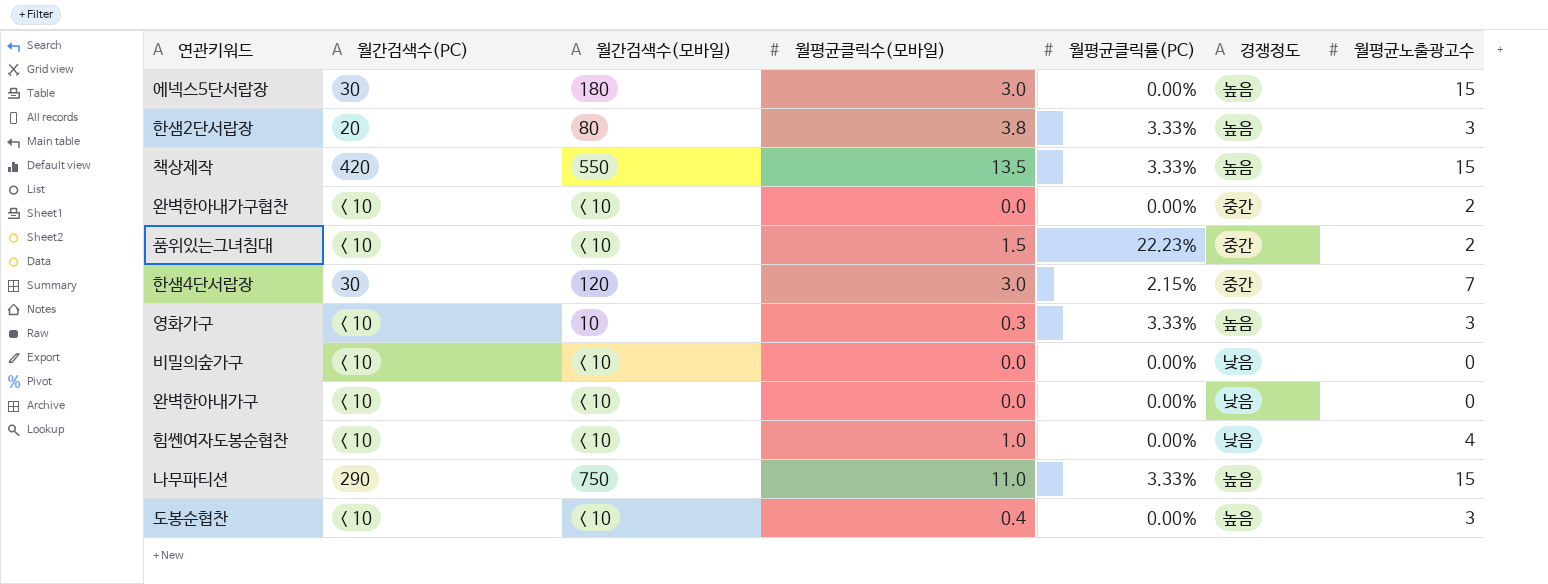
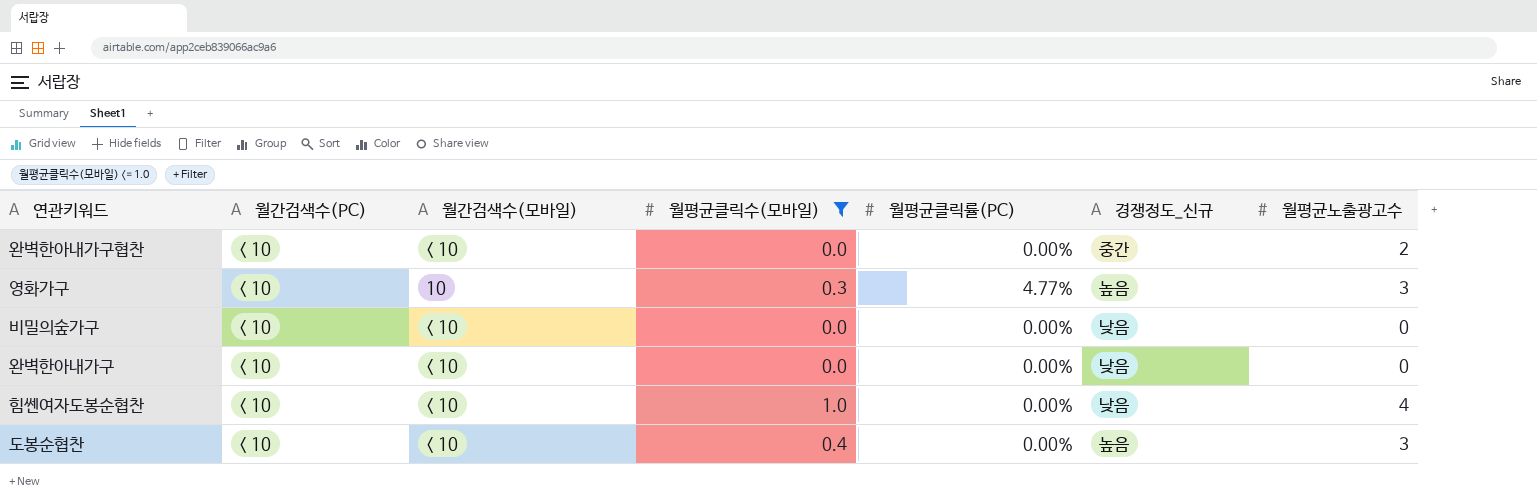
filter: none -> 월평균클릭수(모바일) <= 1.0
column name: 경쟁정도 -> 경쟁정도_신규
영화가구 | 월평균클릭률(PC): 3.33% -> 4.77%

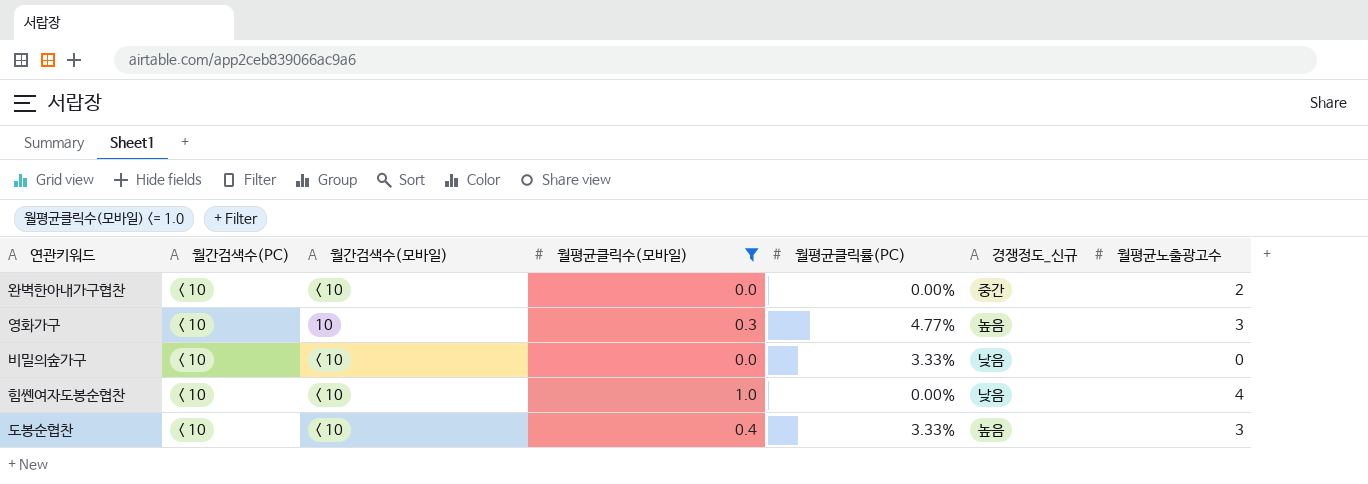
row 완벽한아내가구: < 10 | < 10 | 0.0 | 0.00% | 낮음 | 0 -> none
비밀의숲가구 | 월평균클릭률(PC): 0.00% -> 3.33%
도봉순협찬 | 월평균클릭률(PC): 0.00% -> 3.33%

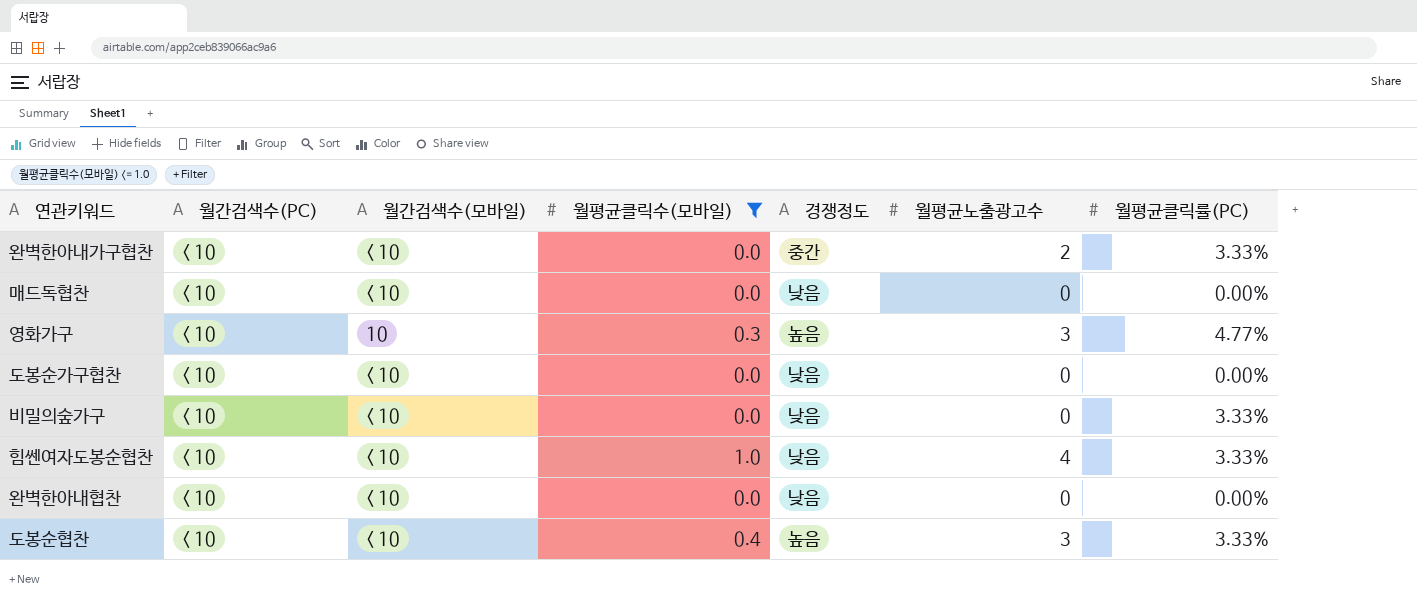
column name: 경쟁정도_신규 -> 경쟁정도
column 월평균클릭률(PC) | position: 5 -> 7
완벽한아내가구협찬 | 월평균클릭률(PC): 0.00% -> 3.33%
row 매드독협찬: none -> < 10 | < 10 | 0.0 | 낮음 | 0 | 0.00%
row 도봉순가구협찬: none -> < 10 | < 10 | 0.0 | 낮음 | 0 | 0.00%
힘쎈여자도봉순협찬 | 월평균클릭률(PC): 0.00% -> 3.33%
row 완벽한아내협찬: none -> < 10 | < 10 | 0.0 | 낮음 | 0 | 0.00%

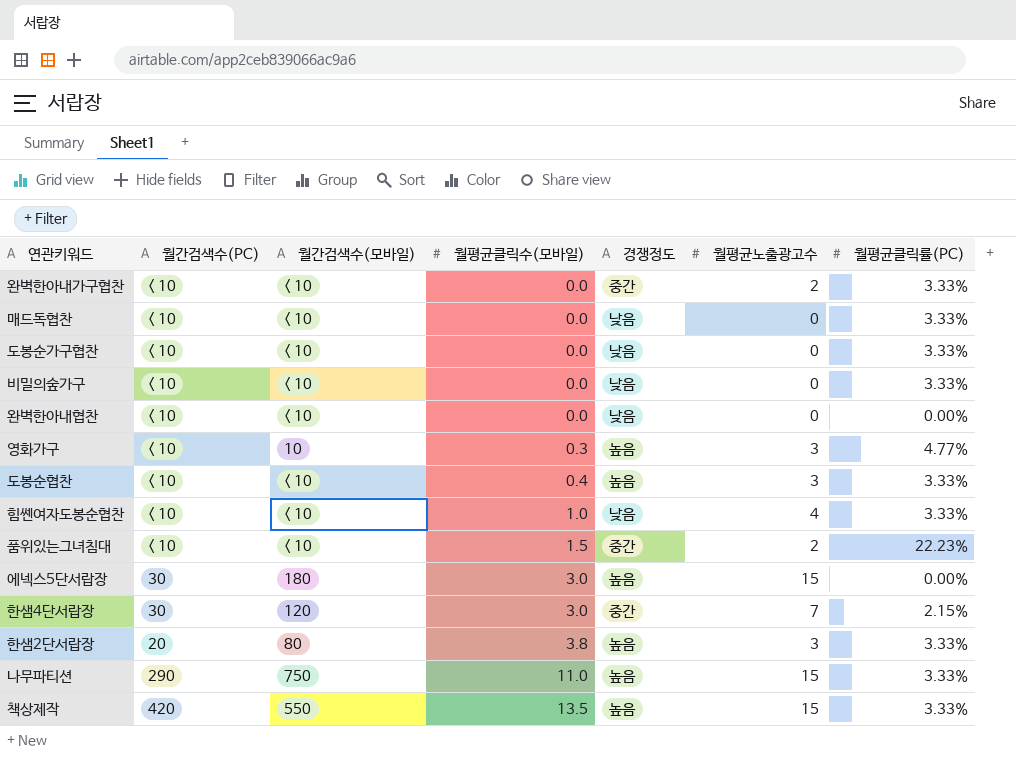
filter: 월평균클릭수(모바일) <= 1.0 -> none
row order: none -> 월평균클릭수(모바일) ascending
매드독협찬 | 월평균클릭률(PC): 0.00% -> 3.33%
도봉순가구협찬 | 월평균클릭률(PC): 0.00% -> 3.33%

